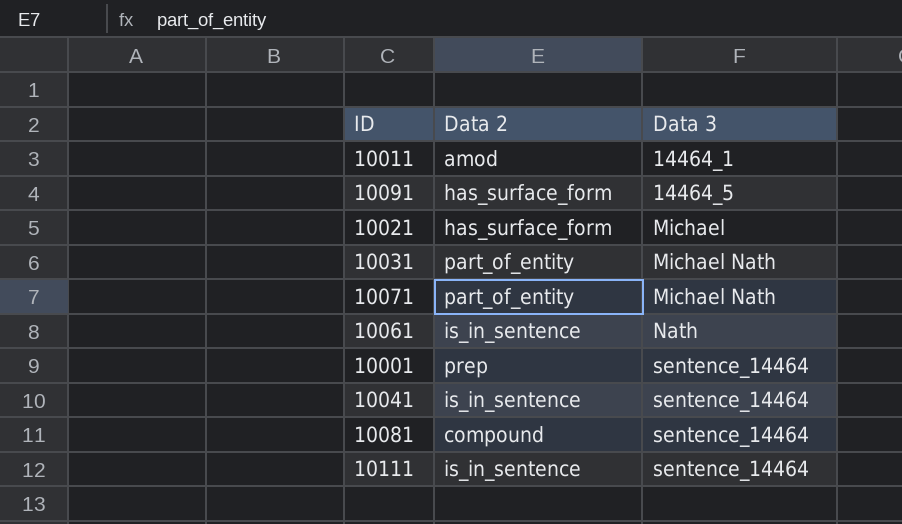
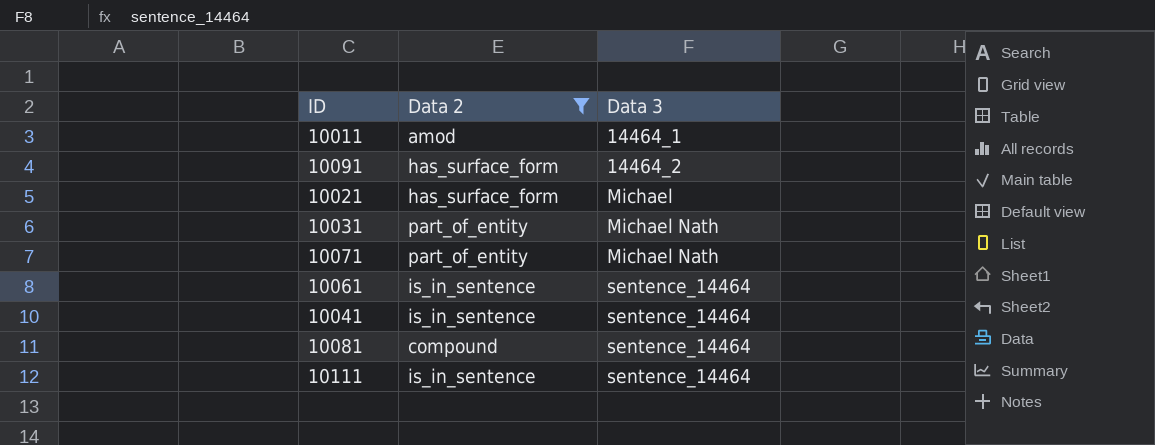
filter: none -> Data 2 != prep
10091 | Data 3: 14464_5 -> 14464_2
10061 | Data 3: Nath -> sentence_14464

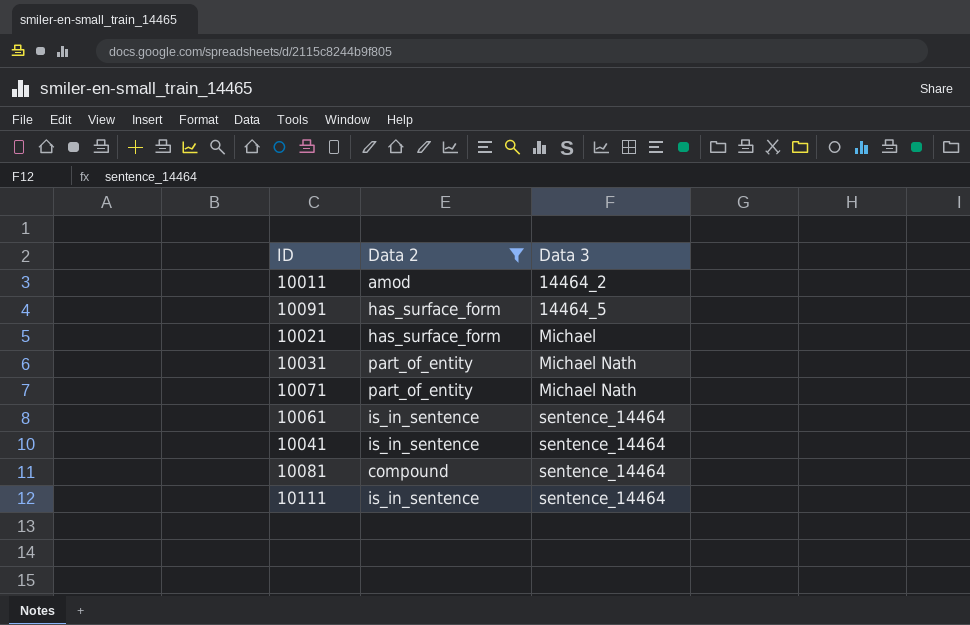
10011 | Data 3: 14464_1 -> 14464_2
10091 | Data 3: 14464_2 -> 14464_5

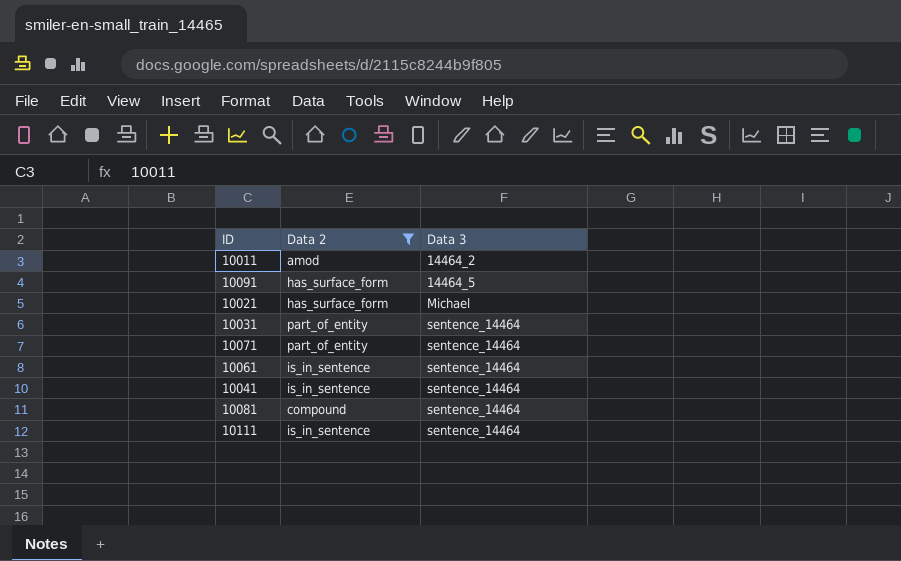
10031 | Data 3: Michael Nath -> sentence_14464
10071 | Data 3: Michael Nath -> sentence_14464

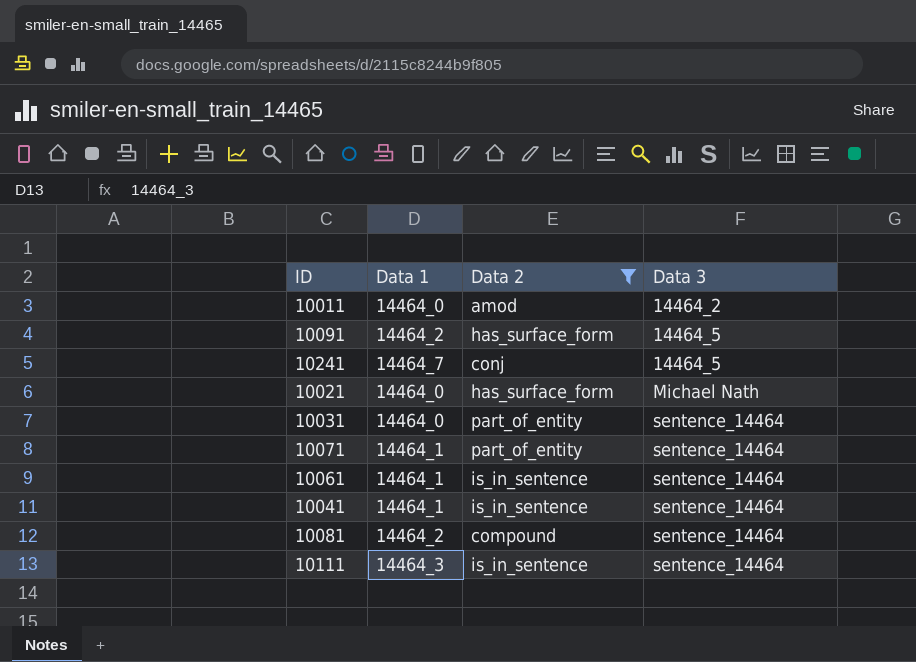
column Data 1 | position: none -> 2
row 10241: none -> 14464_7 | conj | 14464_5
10021 | Data 3: Michael -> Michael Nath

